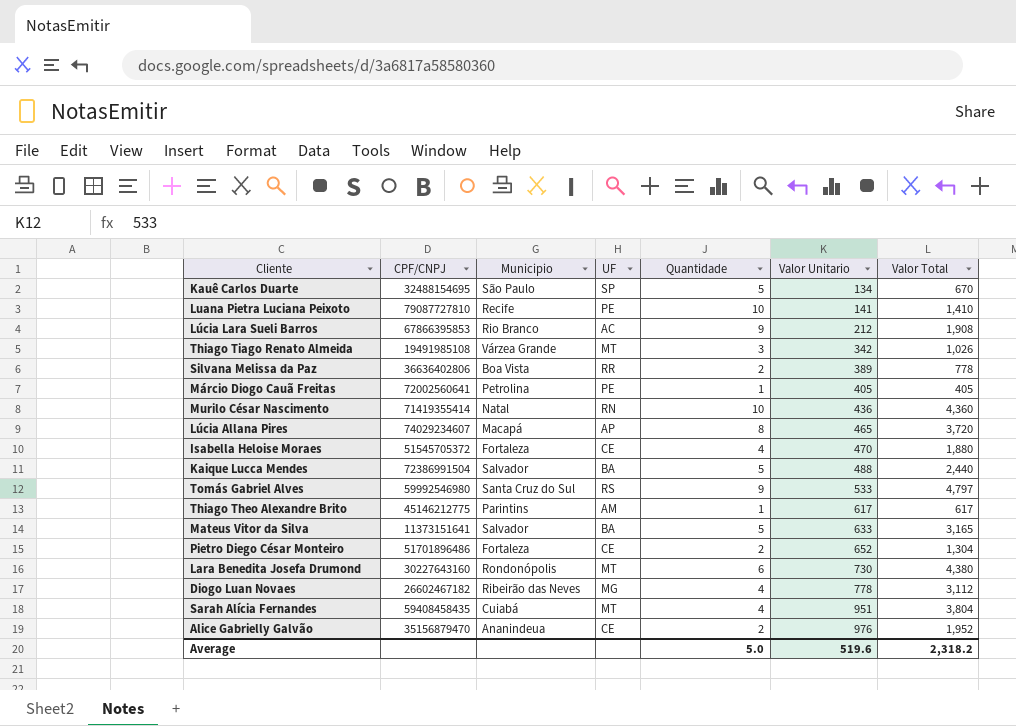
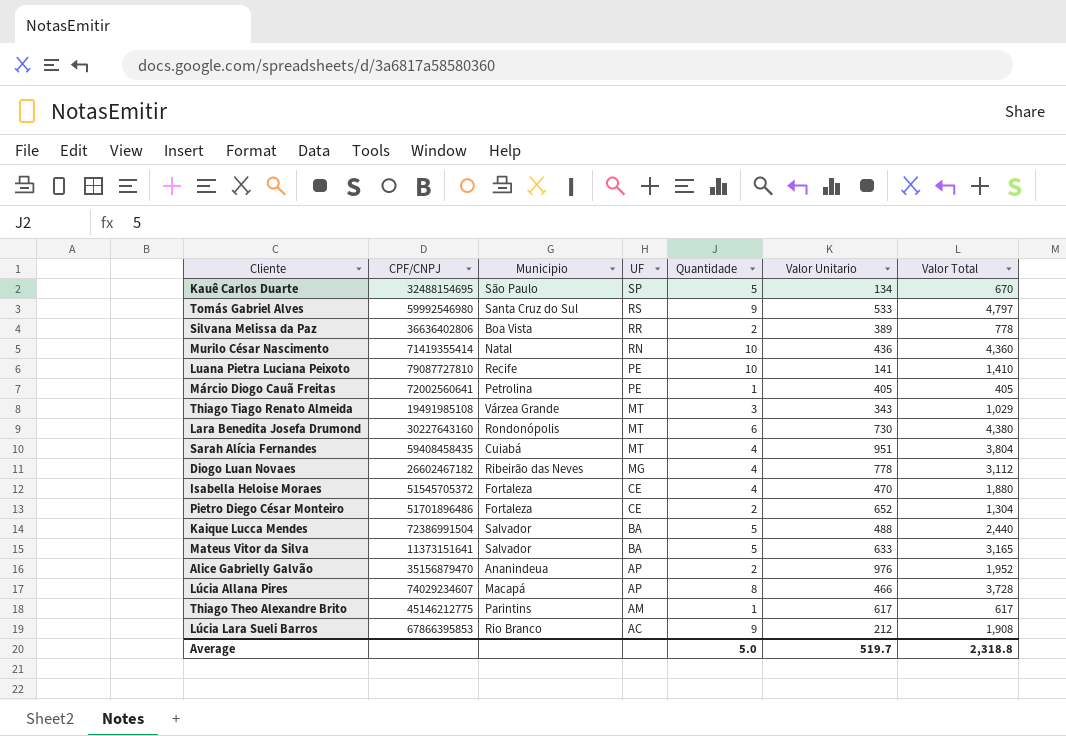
row order: Valor Unitario ascending -> UF descending
Thiago Tiago Renato Almeida | Valor Unitario: 342 -> 343
Thiago Tiago Renato Almeida | Valor Total: 1,026 -> 1,029
Alice Gabrielly Galvão | UF: CE -> AP
Lúcia Allana Pires | Valor Unitario: 465 -> 466
Lúcia Allana Pires | Valor Total: 3,720 -> 3,728
Average | Valor Unitario: 519.6 -> 519.7
Average | Valor Total: 2,318.2 -> 2,318.8

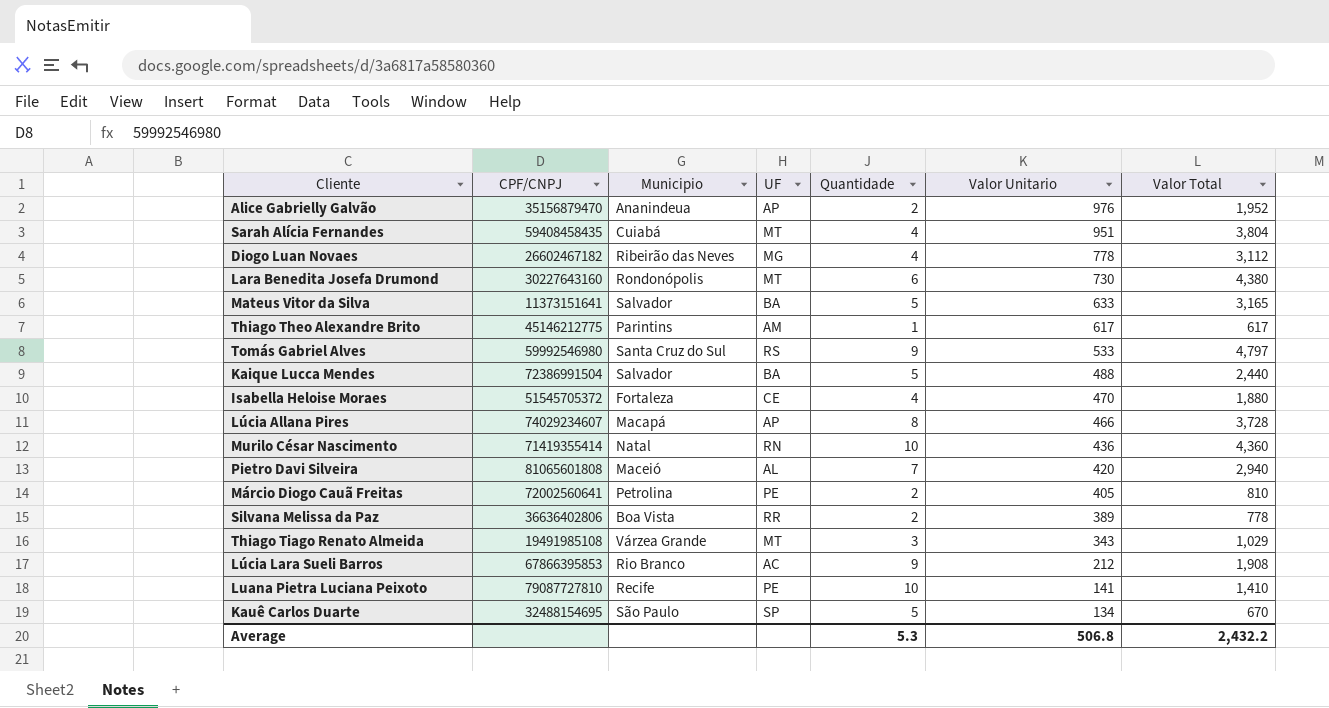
row order: UF descending -> Valor Unitario descending
row Pietro Diego César Monteiro: 51701896486 | Fortaleza | CE | 2 | 652 | 1,304 -> none
row Pietro Davi Silveira: none -> 81065601808 | Maceió | AL | 7 | 420 | 2,940
Márcio Diogo Cauã Freitas | Quantidade: 1 -> 2
Márcio Diogo Cauã Freitas | Valor Total: 405 -> 810
Average | Quantidade: 5.0 -> 5.3
Average | Valor Unitario: 519.7 -> 506.8
Average | Valor Total: 2,318.8 -> 2,432.2

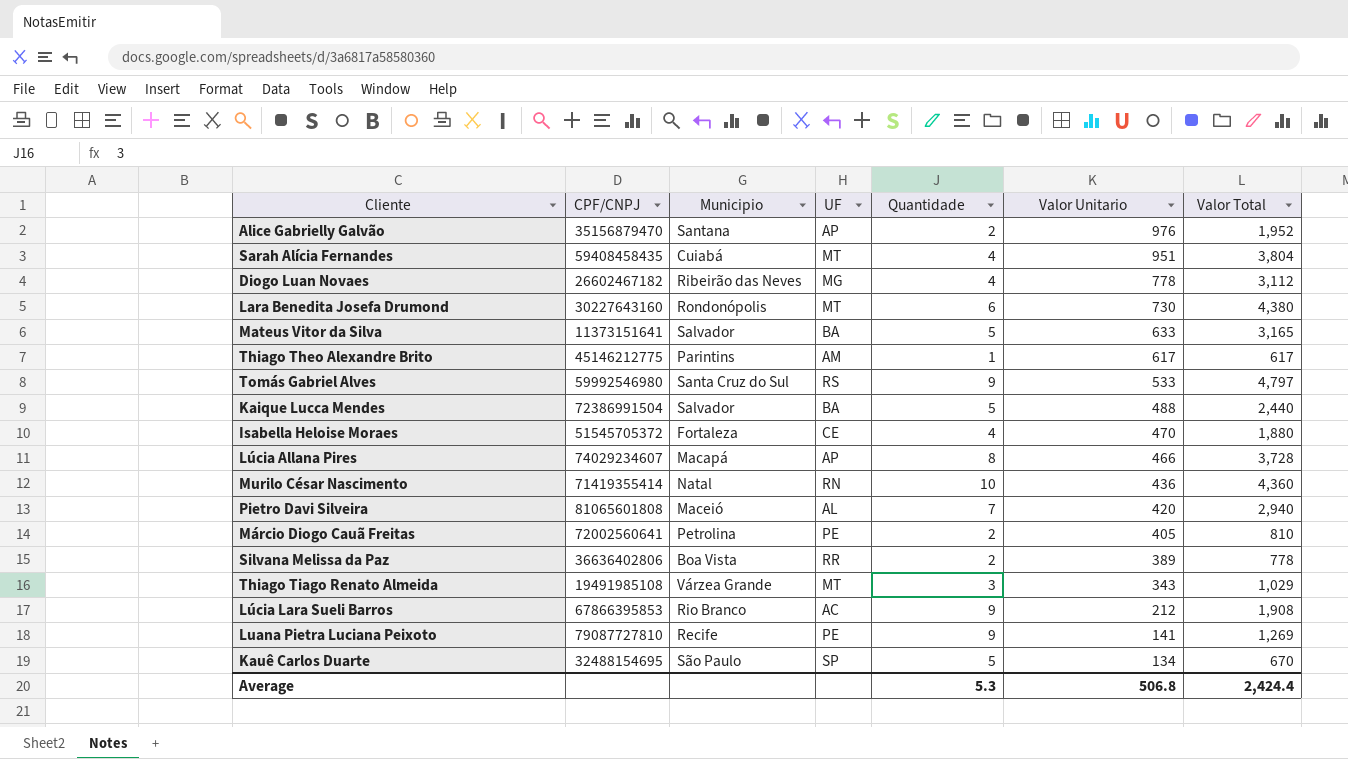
Alice Gabrielly Galvão | Municipio: Ananindeua -> Santana
Luana Pietra Luciana Peixoto | Quantidade: 10 -> 9
Luana Pietra Luciana Peixoto | Valor Total: 1,410 -> 1,269
Average | Valor Total: 2,432.2 -> 2,424.4

